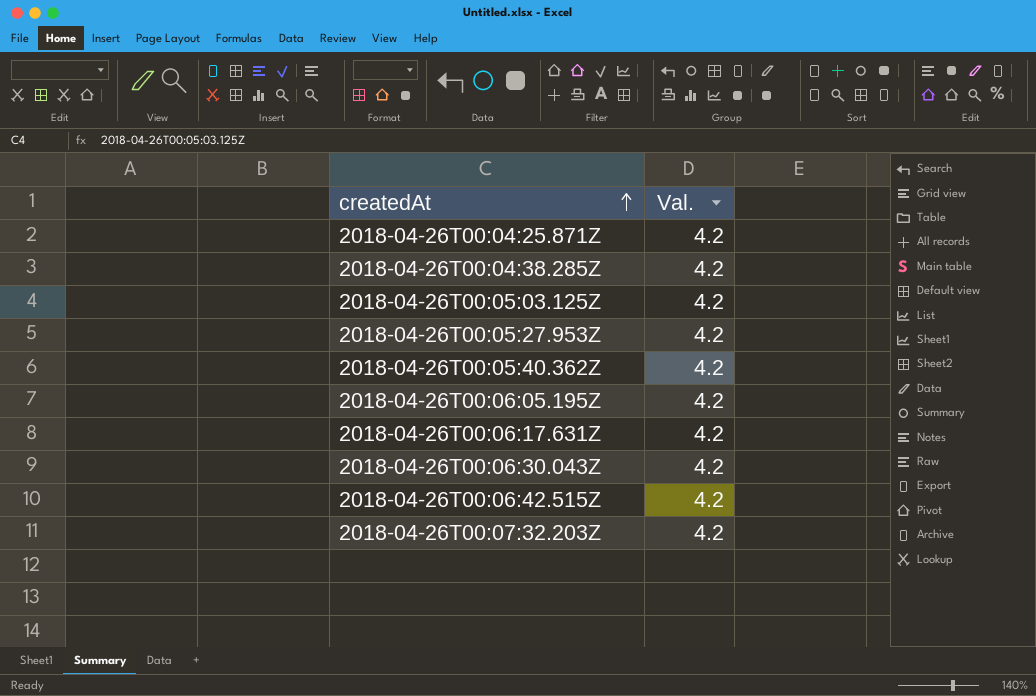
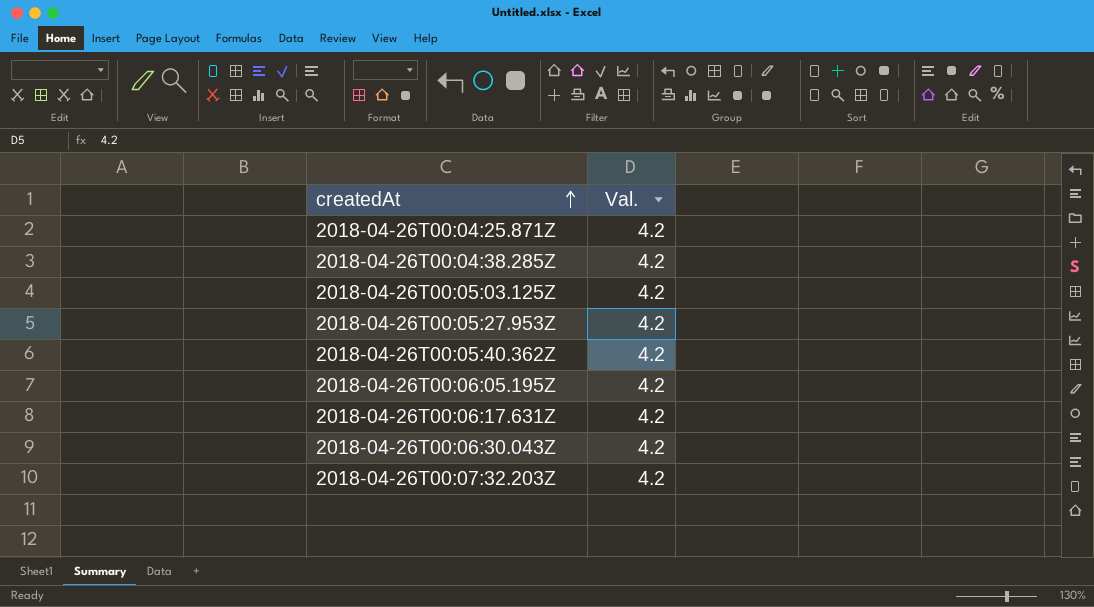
row 2018-04-26T00:06:42.515Z: 4.2 -> none

